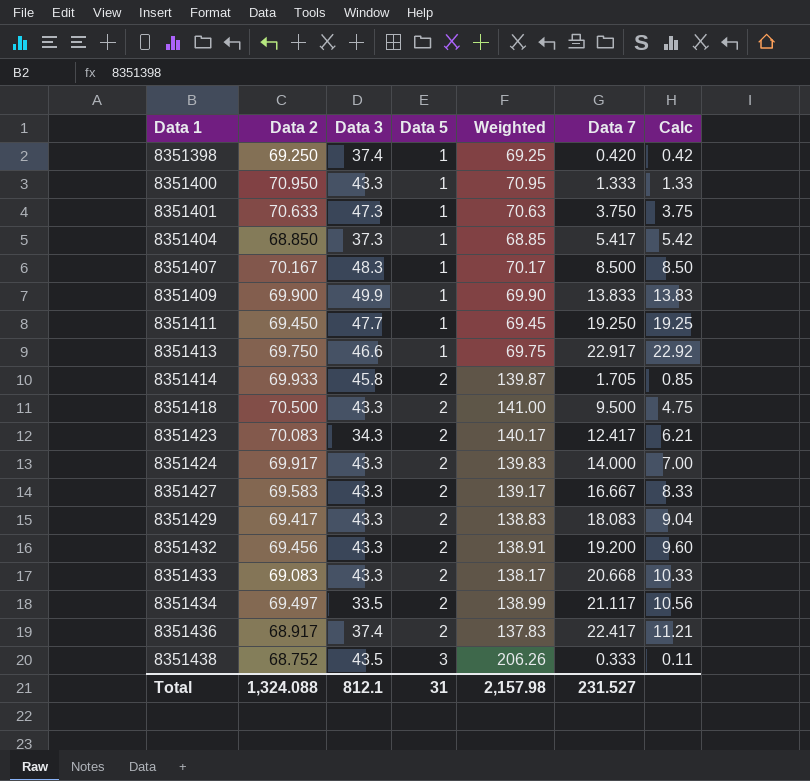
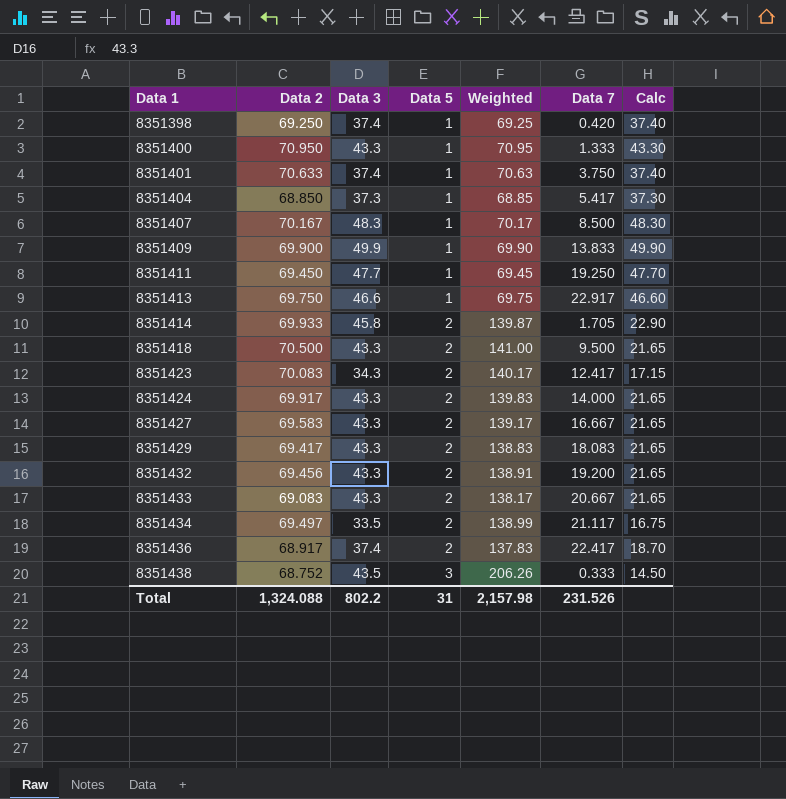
column Calc | formula: [Data 7] / [Data 5] -> [Data 3] / [Data 5]
8351401 | Data 3: 47.3 -> 37.4
8351433 | Data 7: 20.668 -> 20.667
Total | Data 3: 812.1 -> 802.2
Total | Data 7: 231.527 -> 231.526

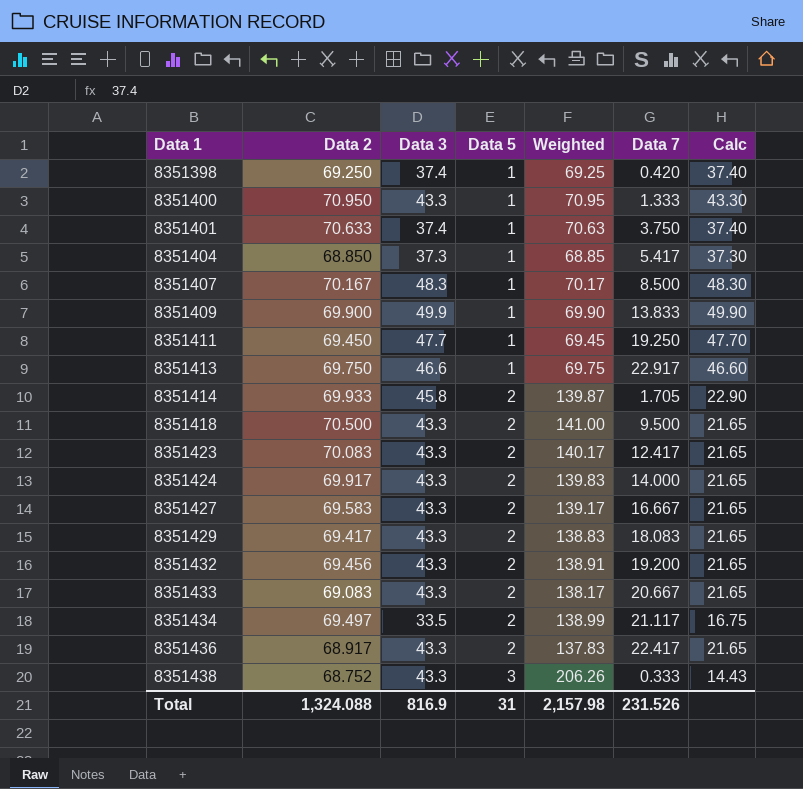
8351423 | Data 3: 34.3 -> 43.3
8351423 | Calc: 17.15 -> 21.65
8351436 | Data 3: 37.4 -> 43.3
8351436 | Calc: 18.70 -> 21.65
8351438 | Data 3: 43.5 -> 43.3
8351438 | Calc: 14.50 -> 14.43
Total | Data 3: 802.2 -> 816.9

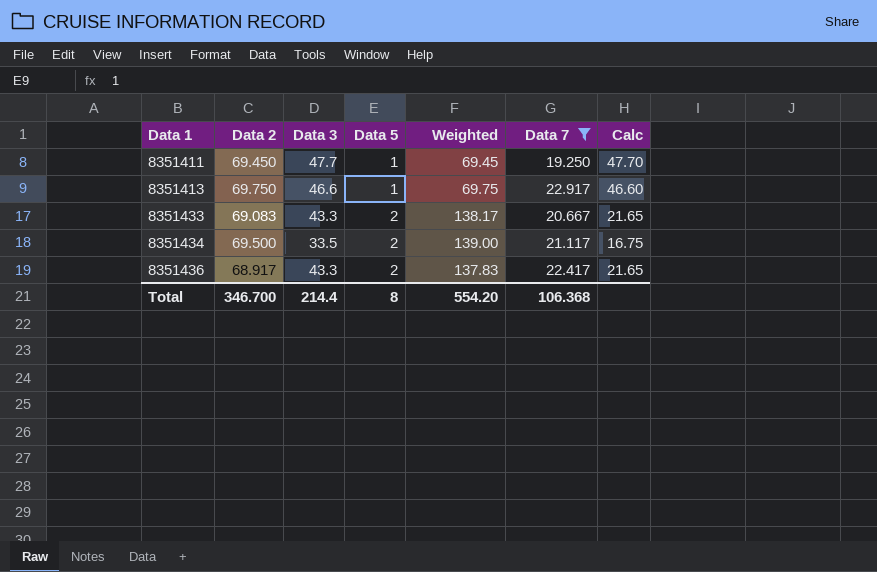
filter: none -> Data 7 >= 19.250
8351434 | Data 2: 69.497 -> 69.500
8351434 | Weighted: 138.99 -> 139.00
Total | Data 2: 1,324.088 -> 346.700
Total | Data 3: 816.9 -> 214.4
Total | Data 5: 31 -> 8
Total | Weighted: 2,157.98 -> 554.20
Total | Data 7: 231.526 -> 106.368

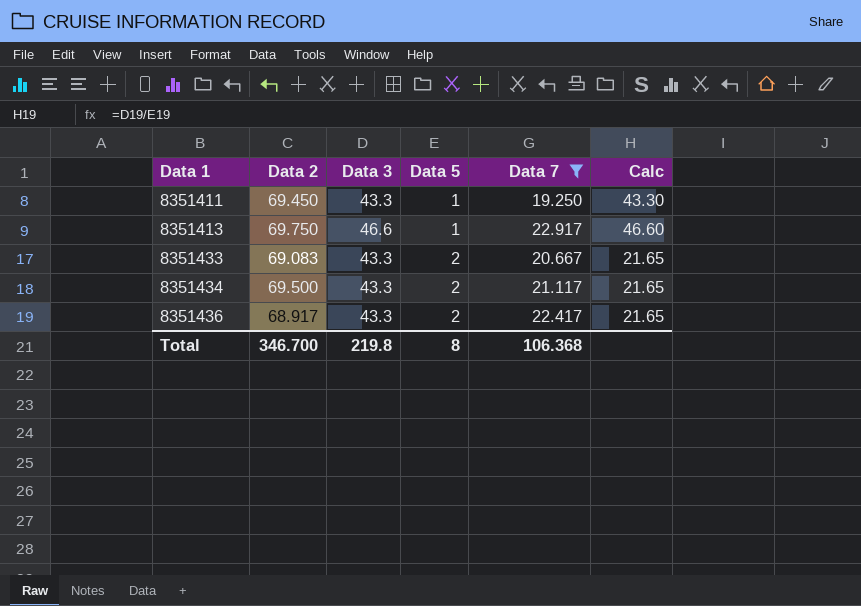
column Weighted | formula: [Data 2] * [Data 5] -> none
8351411 | Data 3: 47.7 -> 43.3
8351411 | Calc: 47.70 -> 43.30
8351434 | Data 3: 33.5 -> 43.3
8351434 | Calc: 16.75 -> 21.65
Total | Data 3: 214.4 -> 219.8

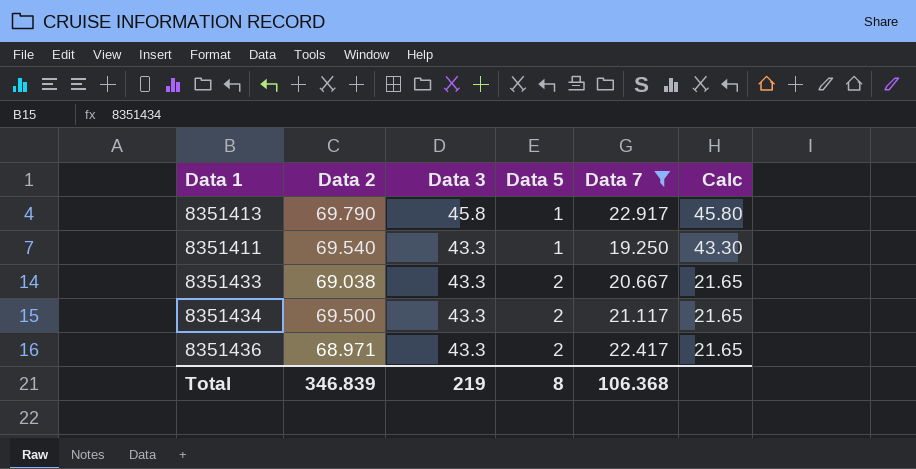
row order: Data 1 ascending -> Data 3 descending
8351413 | Data 2: 69.750 -> 69.790
8351413 | Data 3: 46.6 -> 45.8
8351413 | Calc: 46.60 -> 45.80
8351411 | Data 2: 69.450 -> 69.540
8351433 | Data 2: 69.083 -> 69.038
8351436 | Data 2: 68.917 -> 68.971
Total | Data 2: 346.700 -> 346.839
Total | Data 3: 219.8 -> 219

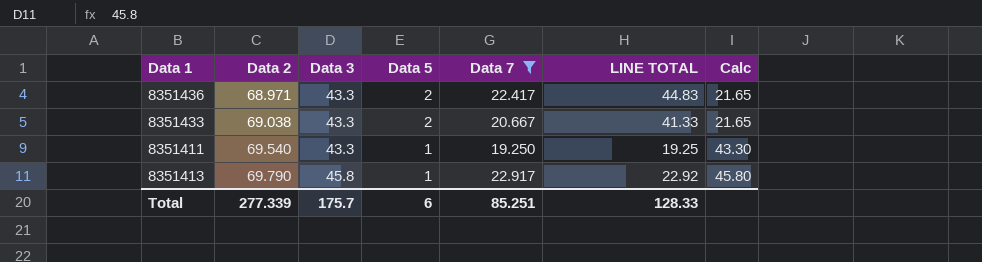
row order: Data 3 descending -> Data 2 ascending
column LINE TOTAL | formula: none -> [Data 5] * [Data 7]
row 8351434: 69.500 | 43.3 | 2 | 21.117 | 21.65 -> none
Total | Data 2: 346.839 -> 277.339
Total | Data 3: 219 -> 175.7
Total | Data 5: 8 -> 6
Total | Data 7: 106.368 -> 85.251

